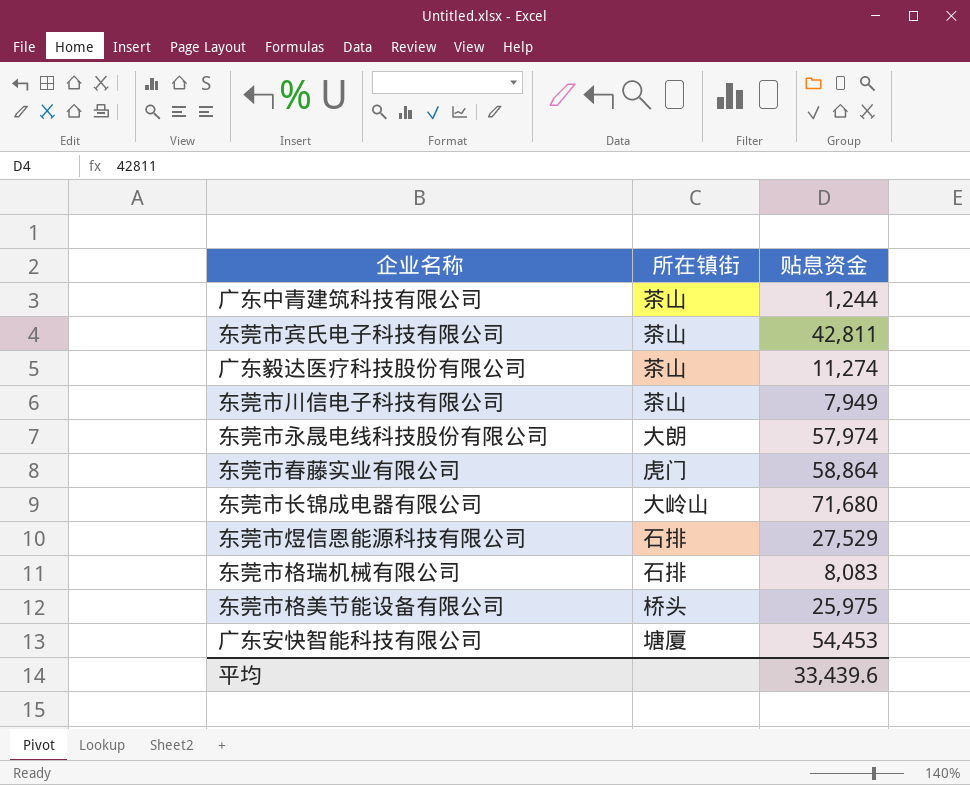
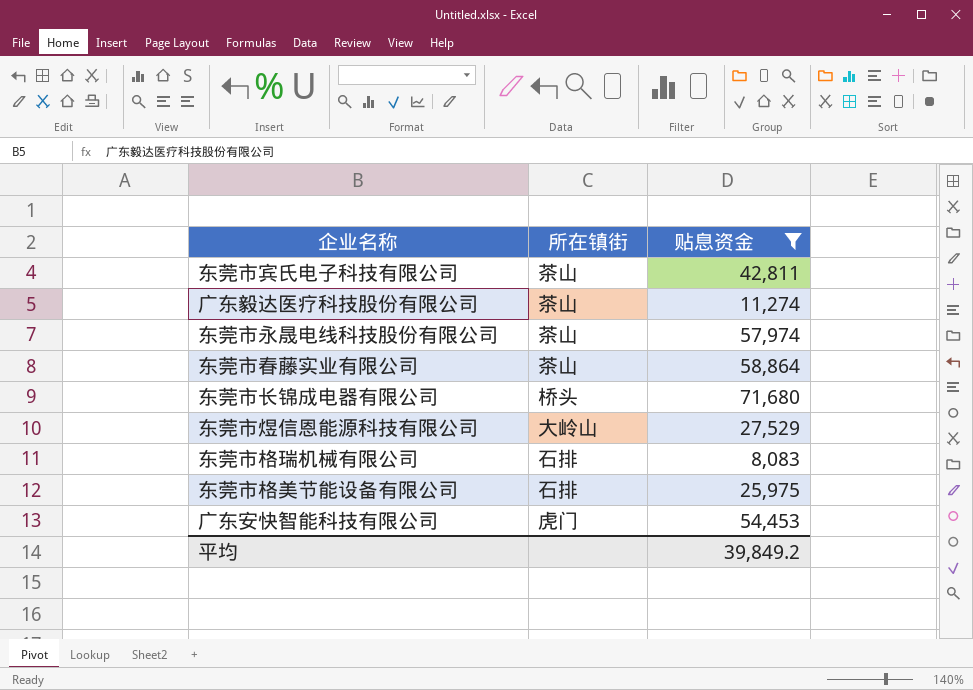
filter: none -> 贴息资金 >= 8,083
东莞市永晟电线科技股份有限公司 | 所在镇街: 大朗 -> 茶山
东莞市春藤实业有限公司 | 所在镇街: 虎门 -> 茶山
东莞市长锦成电器有限公司 | 所在镇街: 大岭山 -> 桥头
东莞市煜信恩能源科技有限公司 | 所在镇街: 石排 -> 大岭山
东莞市格美节能设备有限公司 | 所在镇街: 桥头 -> 石排
广东安快智能科技有限公司 | 所在镇街: 塘厦 -> 虎门
平均 | 贴息资金: 33,439.6 -> 39,849.2

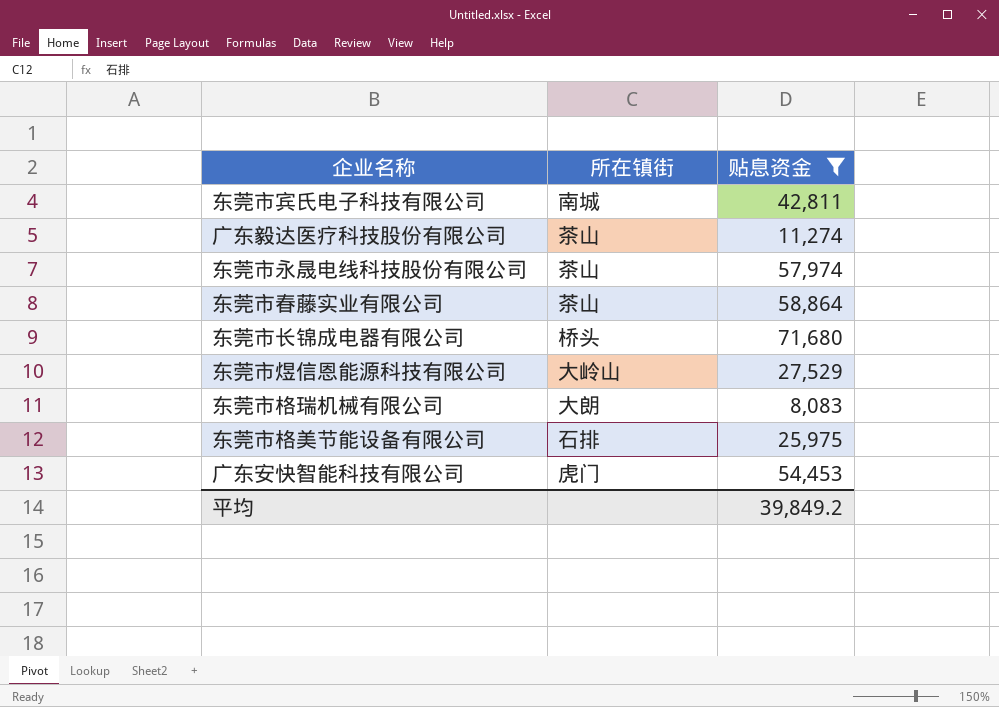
东莞市宾氏电子科技有限公司 | 所在镇街: 茶山 -> 南城
东莞市格瑞机械有限公司 | 所在镇街: 石排 -> 大朗

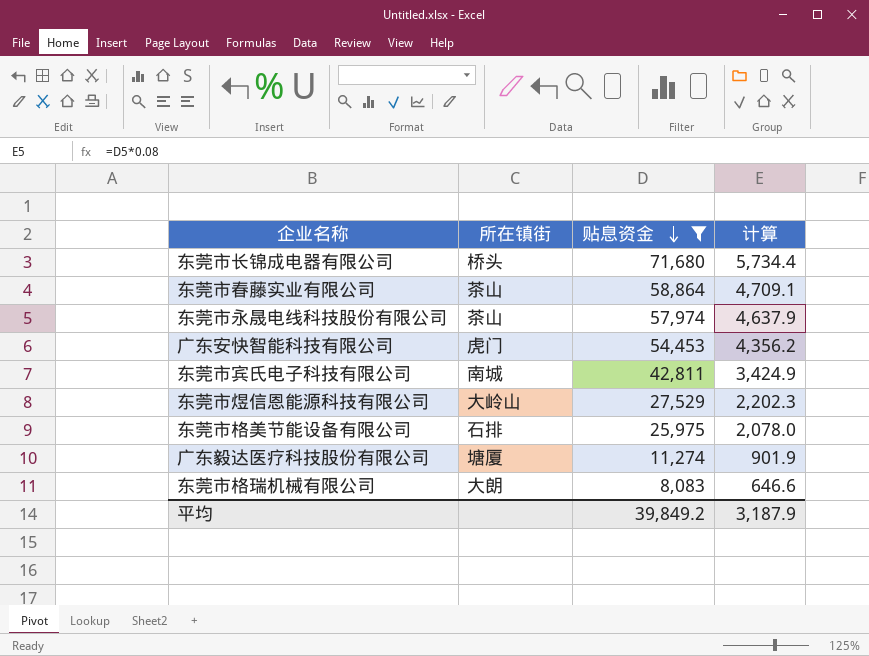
row order: none -> 贴息资金 descending
column 计算 | formula: none -> [贴息资金] * 0.08
广东毅达医疗科技股份有限公司 | 所在镇街: 茶山 -> 塘厦

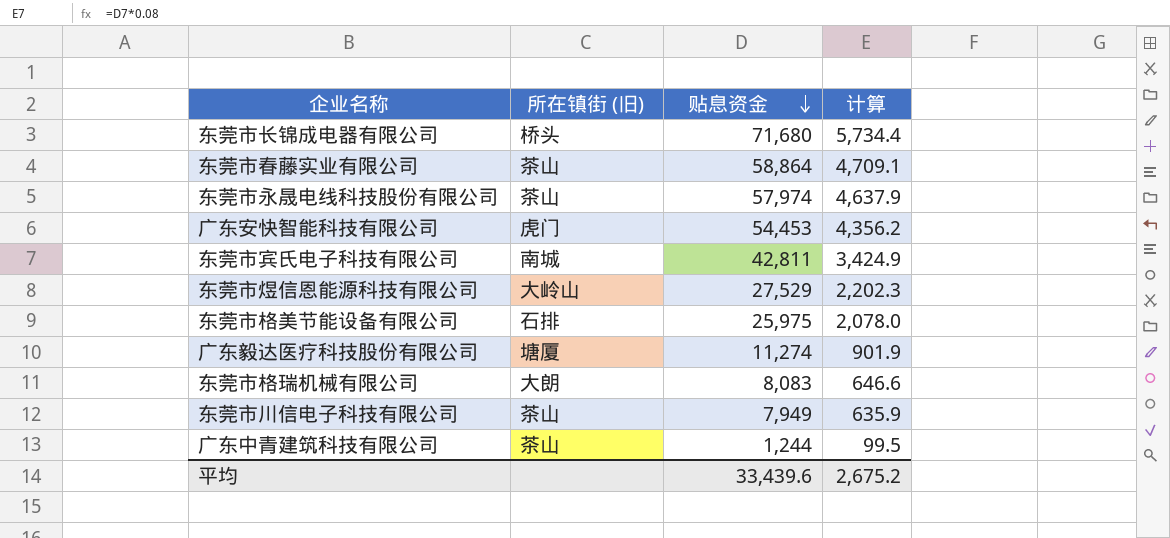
filter: 贴息资金 >= 8,083 -> none
column name: 所在镇街 -> 所在镇街 (旧)
平均 | 贴息资金: 39,849.2 -> 33,439.6
平均 | 计算: 3,187.9 -> 2,675.2

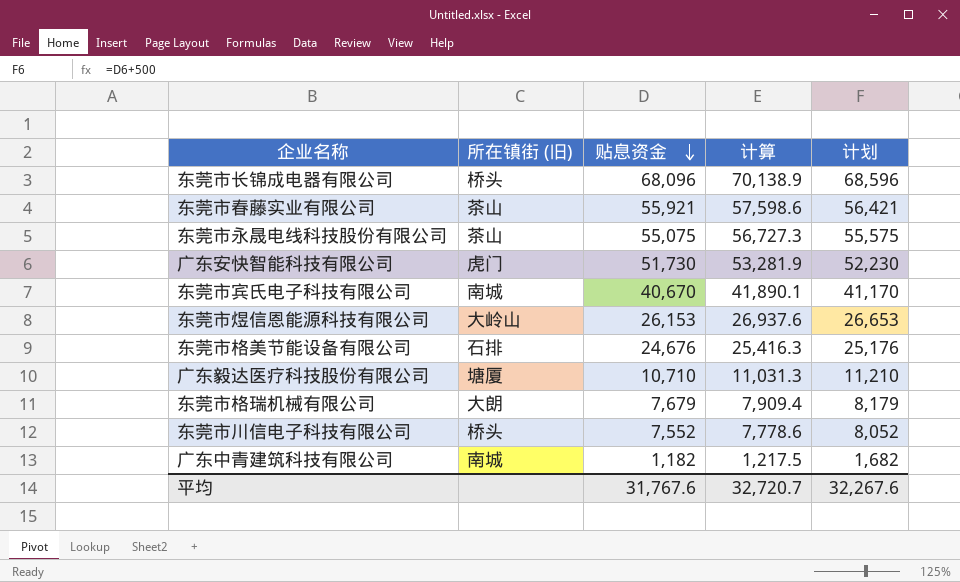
column 计算 | formula: [贴息资金] * 0.08 -> [贴息资金] * 1.03
column 计划 | formula: none -> [贴息资金] + 500
东莞市长锦成电器有限公司 | 贴息资金: 71,680 -> 68,096
东莞市春藤实业有限公司 | 贴息资金: 58,864 -> 55,921
东莞市永晟电线科技股份有限公司 | 贴息资金: 57,974 -> 55,075
广东安快智能科技有限公司 | 贴息资金: 54,453 -> 51,730
东莞市宾氏电子科技有限公司 | 贴息资金: 42,811 -> 40,670
东莞市煜信恩能源科技有限公司 | 贴息资金: 27,529 -> 26,153
东莞市格美节能设备有限公司 | 贴息资金: 25,975 -> 24,676
广东毅达医疗科技股份有限公司 | 贴息资金: 11,274 -> 10,710
东莞市格瑞机械有限公司 | 贴息资金: 8,083 -> 7,679
东莞市川信电子科技有限公司 | 所在镇街 (旧): 茶山 -> 桥头
东莞市川信电子科技有限公司 | 贴息资金: 7,949 -> 7,552
广东中青建筑科技有限公司 | 所在镇街 (旧): 茶山 -> 南城
广东中青建筑科技有限公司 | 贴息资金: 1,244 -> 1,182
平均 | 贴息资金: 33,439.6 -> 31,767.6
平均 | 计算: 2,675.2 -> 32,720.7

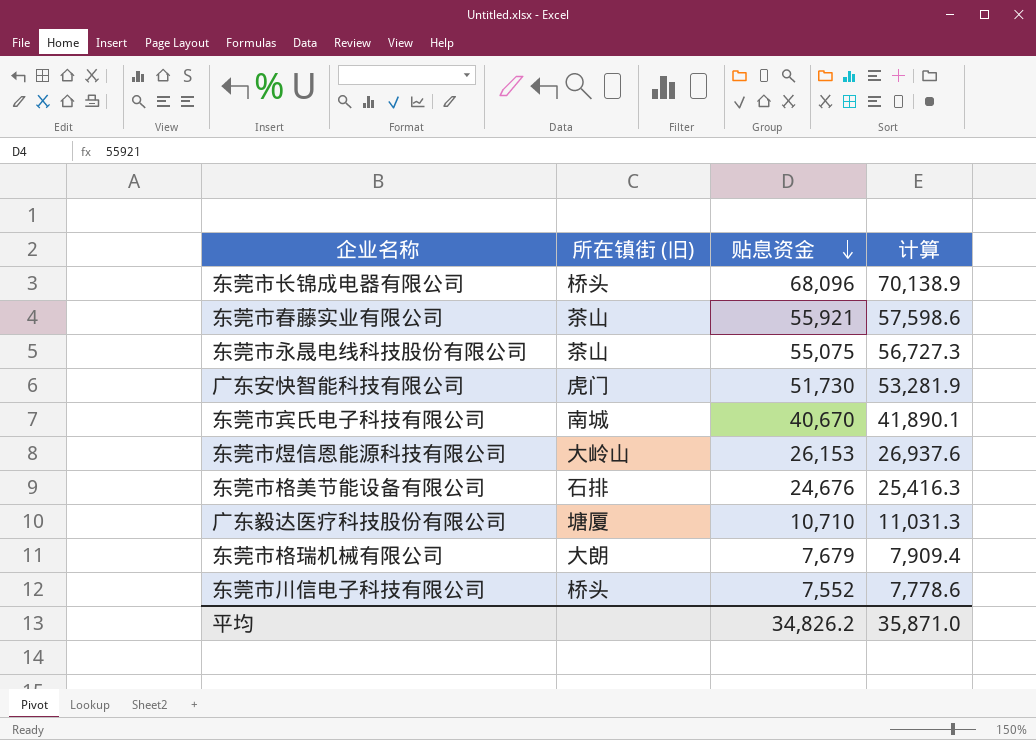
column 计划 | formula: [贴息资金] + 500 -> none
row 广东中青建筑科技有限公司: 南城 | 1,182 | 1,217.5 | 1,682 -> none
平均 | 贴息资金: 31,767.6 -> 34,826.2
平均 | 计算: 32,720.7 -> 35,871.0

